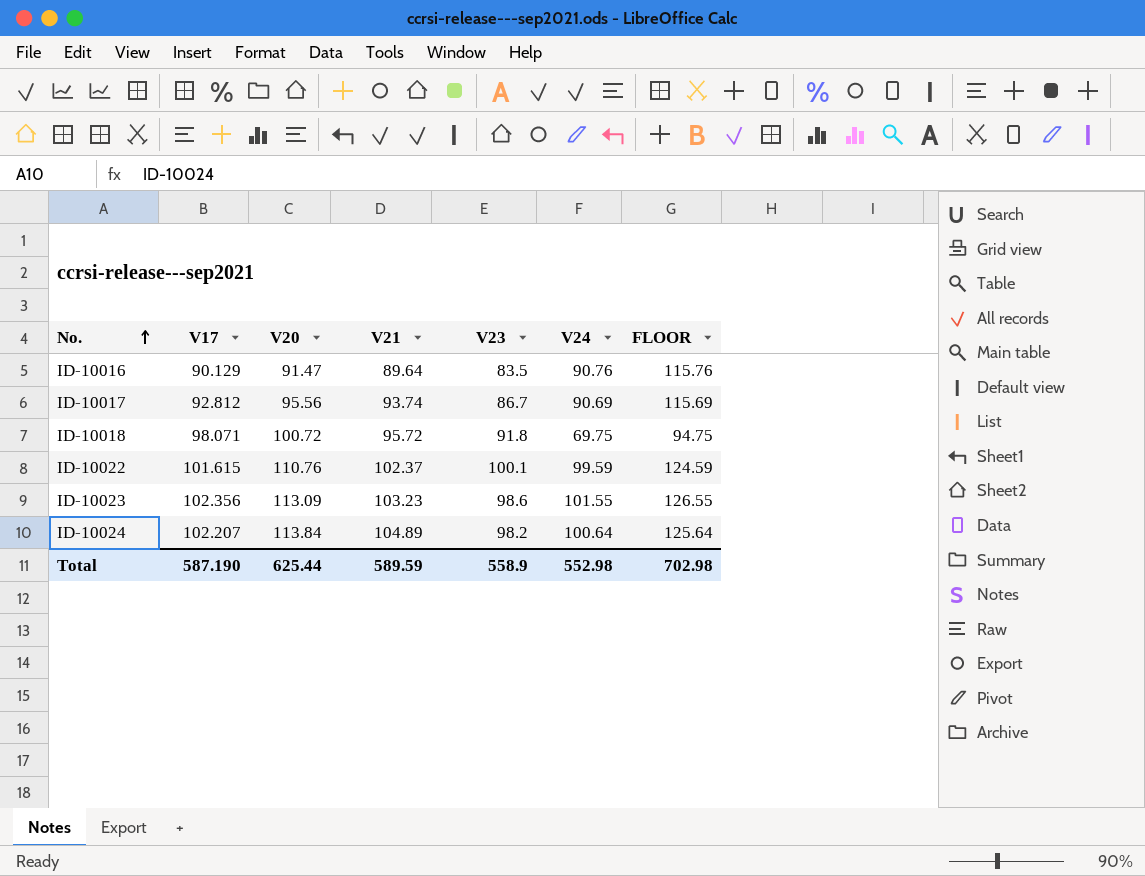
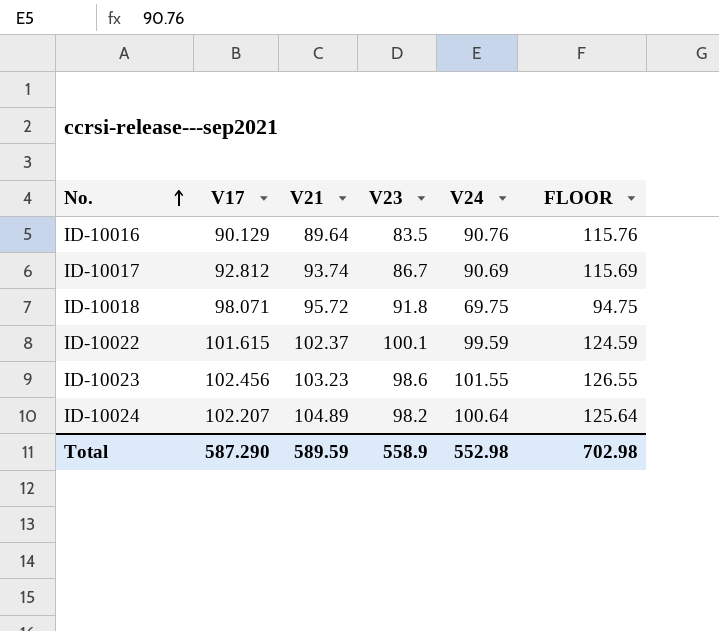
column V20 | position: 3 -> none
ID-10023 | V17: 102.356 -> 102.456
Total | V17: 587.190 -> 587.290

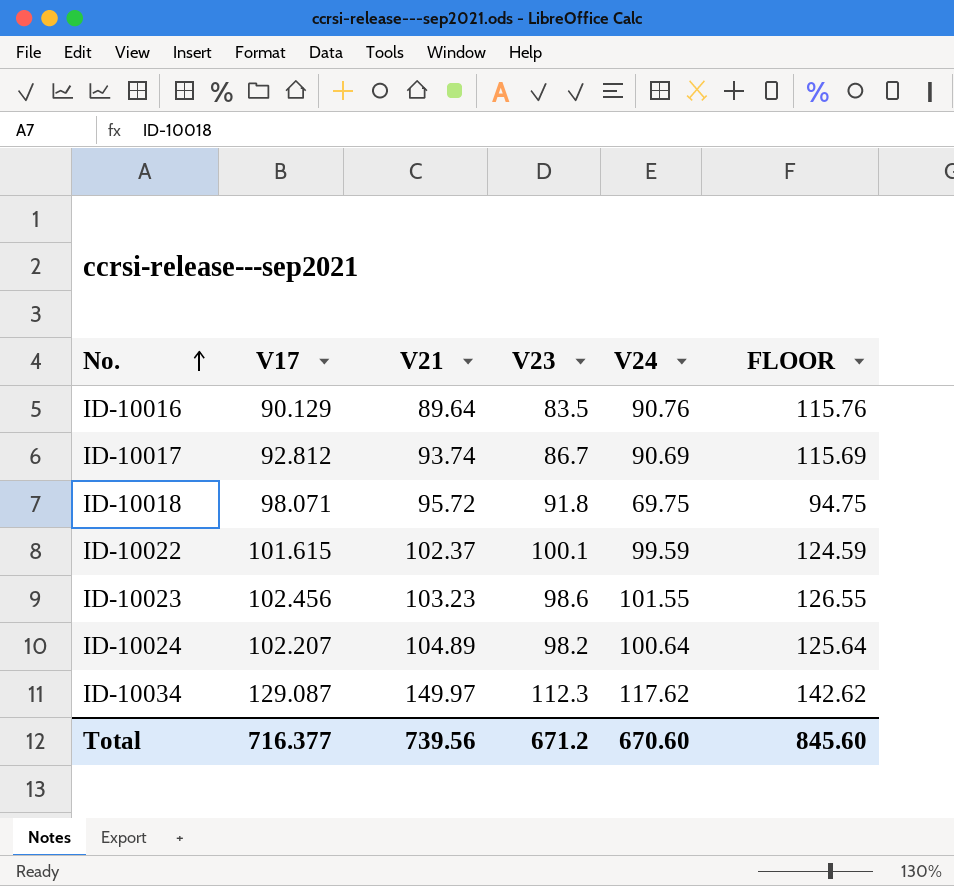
row ID-10034: none -> 129.087 | 149.97 | 112.3 | 117.62 | 142.62
Total | V17: 587.290 -> 716.377
Total | V21: 589.59 -> 739.56
Total | V23: 558.9 -> 671.2
Total | V24: 552.98 -> 670.60
Total | FLOOR: 702.98 -> 845.60

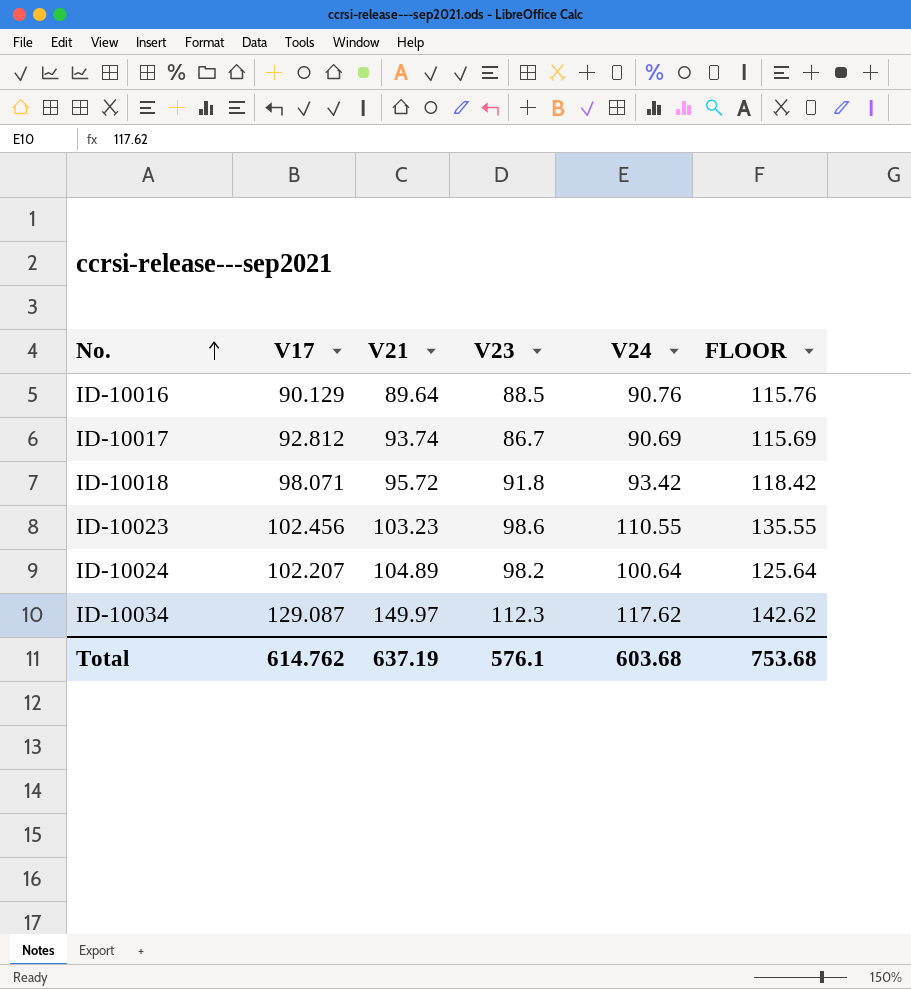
row ID-10022: 101.615 | 102.37 | 100.1 | 99.59 | 124.59 -> none
ID-10016 | V23: 83.5 -> 88.5
ID-10018 | V24: 69.75 -> 93.42
ID-10018 | FLOOR: 94.75 -> 118.42
ID-10023 | V24: 101.55 -> 110.55
ID-10023 | FLOOR: 126.55 -> 135.55
Total | V17: 716.377 -> 614.762
Total | V21: 739.56 -> 637.19
Total | V23: 671.2 -> 576.1
Total | V24: 670.60 -> 603.68
Total | FLOOR: 845.60 -> 753.68

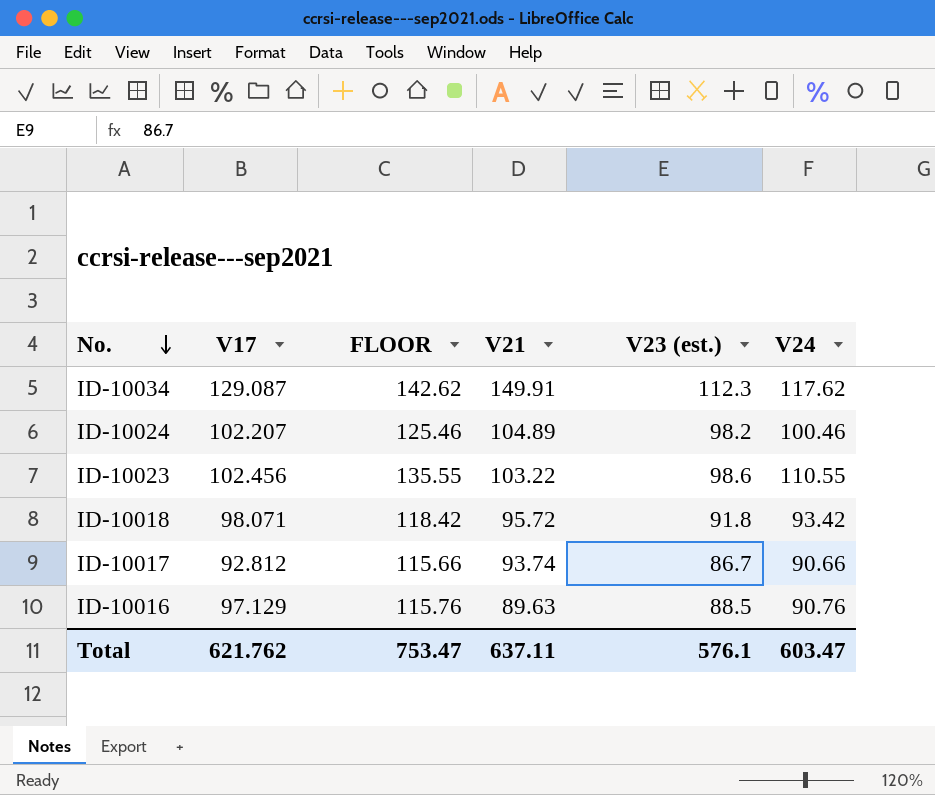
row order: No. ascending -> No. descending
column FLOOR | position: 6 -> 3
column name: V23 -> V23 (est.)
ID-10034 | V21: 149.97 -> 149.91
ID-10024 | FLOOR: 125.64 -> 125.46
ID-10024 | V24: 100.64 -> 100.46
ID-10023 | V21: 103.23 -> 103.22
ID-10017 | FLOOR: 115.69 -> 115.66
ID-10017 | V24: 90.69 -> 90.66
ID-10016 | V17: 90.129 -> 97.129
ID-10016 | V21: 89.64 -> 89.63
Total | V17: 614.762 -> 621.762
Total | FLOOR: 753.68 -> 753.47
Total | V21: 637.19 -> 637.11
Total | V24: 603.68 -> 603.47

